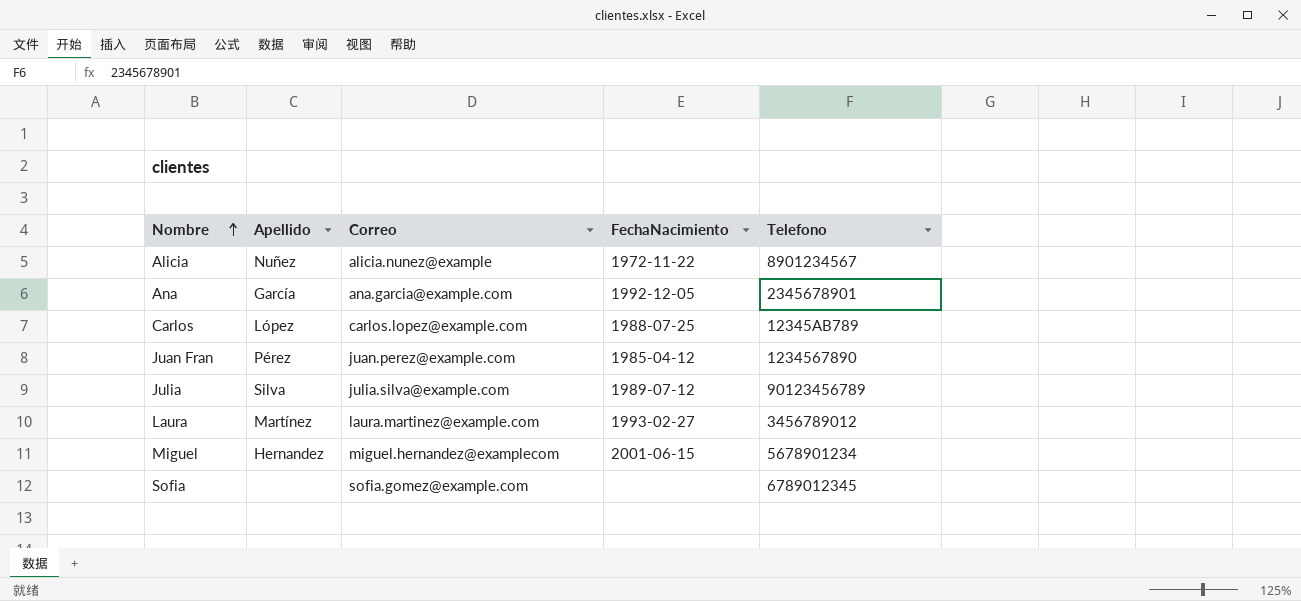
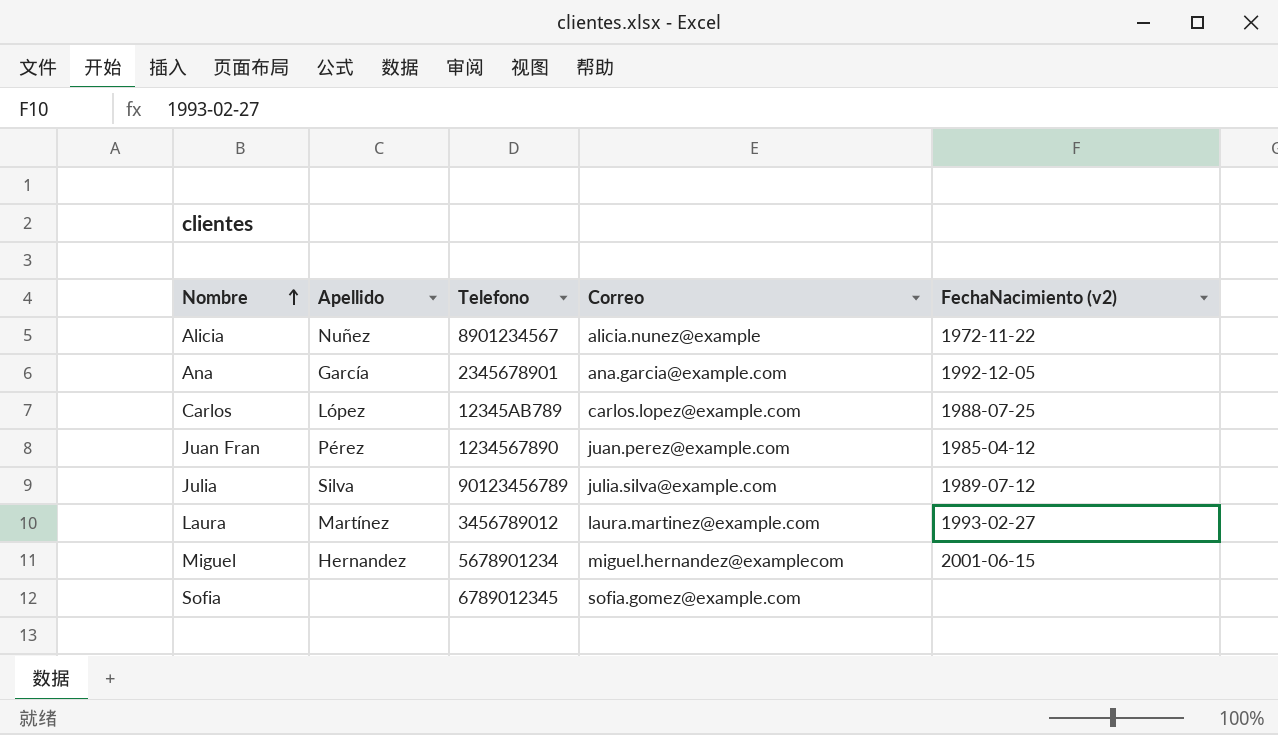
column Telefono | position: 5 -> 3
column name: FechaNacimiento -> FechaNacimiento (v2)

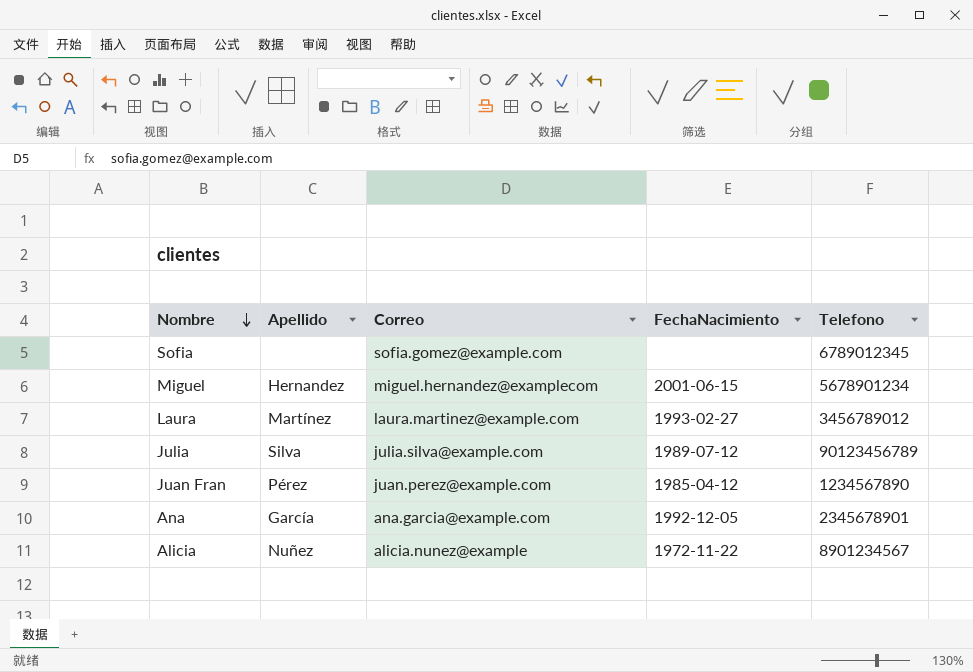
row order: Nombre ascending -> Nombre descending
column name: FechaNacimiento (v2) -> FechaNacimiento
column Telefono | position: 3 -> 5
row Carlos: López | 12345AB789 | carlos.lopez@example.com | 1988-07-25 -> none

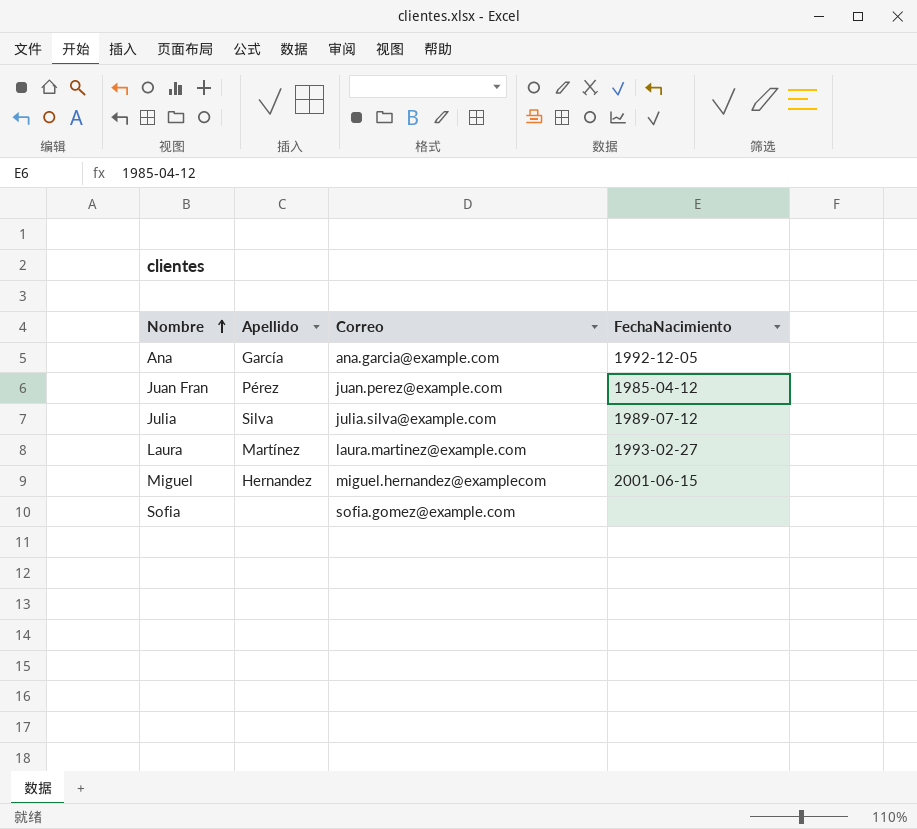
row order: Nombre descending -> Nombre ascending
column Telefono | position: 5 -> none
row Alicia: Nuñez | alicia.nunez@example | 1972-11-22 | 8901234567 -> none

